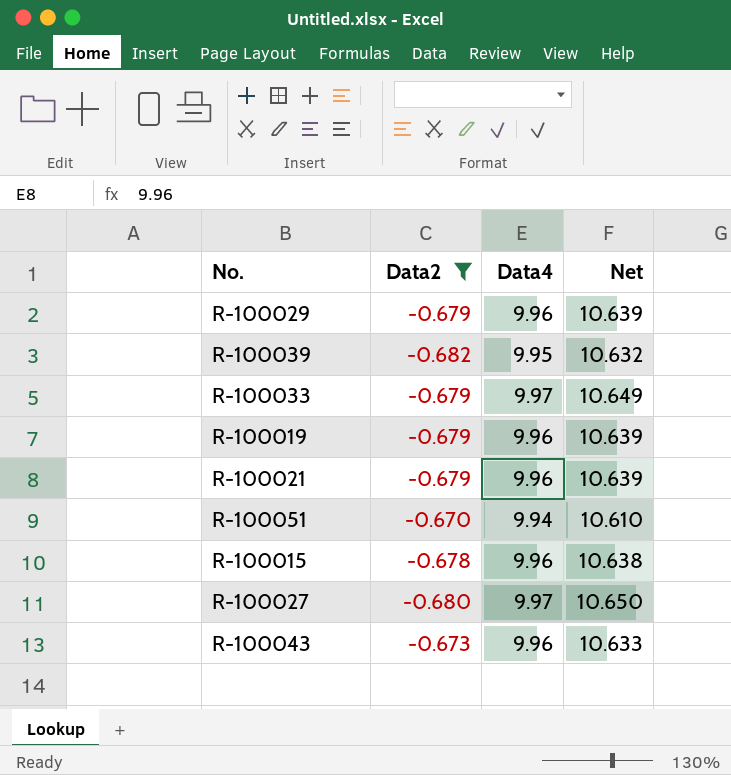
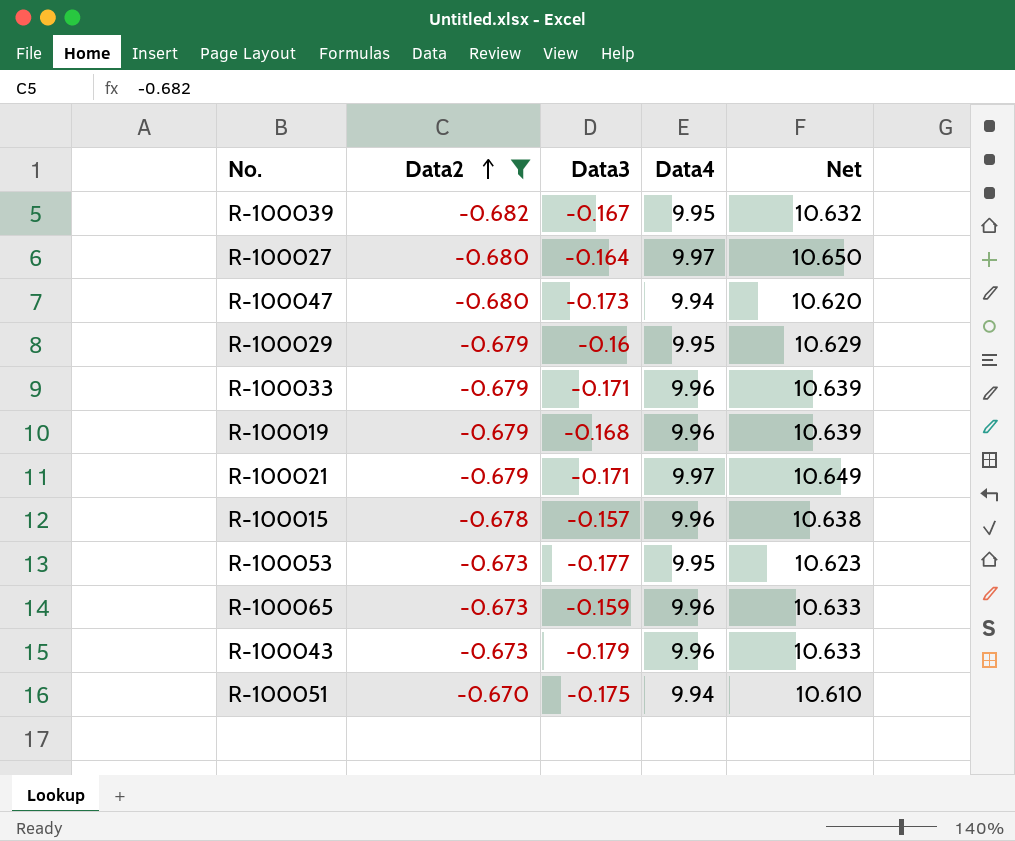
row order: none -> Data2 ascending
column Data3 | position: none -> 3
row R-100047: none -> -0.680 | -0.173 | 9.94 | 10.620
R-100029 | Data4: 9.96 -> 9.95
R-100029 | Net: 10.639 -> 10.629
R-100033 | Data4: 9.97 -> 9.96
R-100033 | Net: 10.649 -> 10.639
R-100021 | Data4: 9.96 -> 9.97
R-100021 | Net: 10.639 -> 10.649
row R-100053: none -> -0.673 | -0.177 | 9.95 | 10.623
row R-100065: none -> -0.673 | -0.159 | 9.96 | 10.633

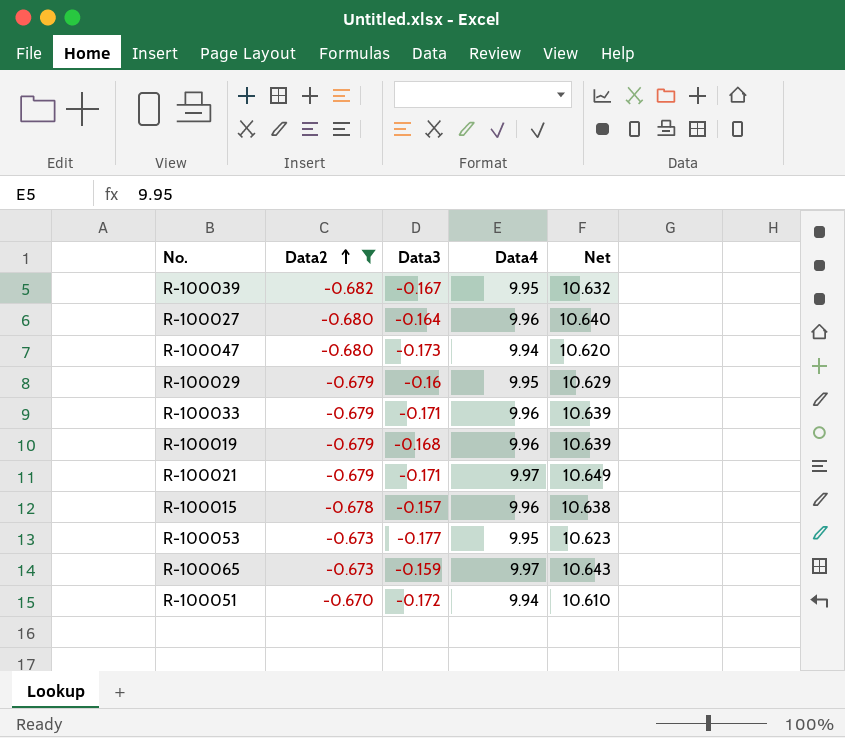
row R-100043: -0.673 | -0.179 | 9.96 | 10.633 -> none
R-100027 | Data4: 9.97 -> 9.96
R-100027 | Net: 10.650 -> 10.640
R-100065 | Data4: 9.96 -> 9.97
R-100065 | Net: 10.633 -> 10.643
R-100051 | Data3: -0.175 -> -0.172

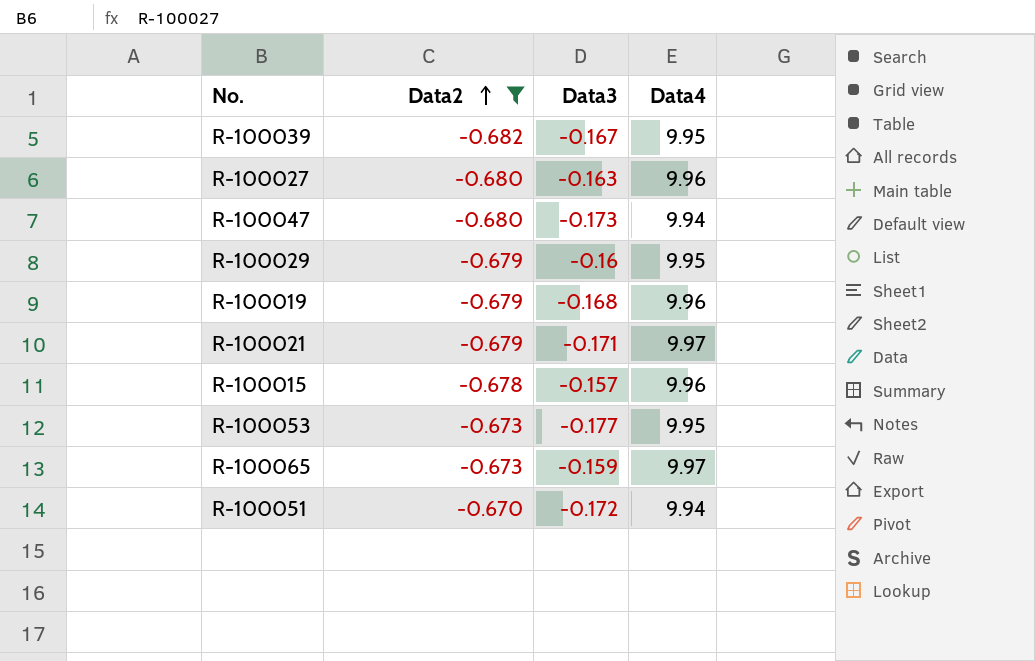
column Net | formula: [Data4] - [Data2] -> none
row R-100033: -0.679 | -0.171 | 9.96 | 10.639 -> none
R-100027 | Data3: -0.164 -> -0.163

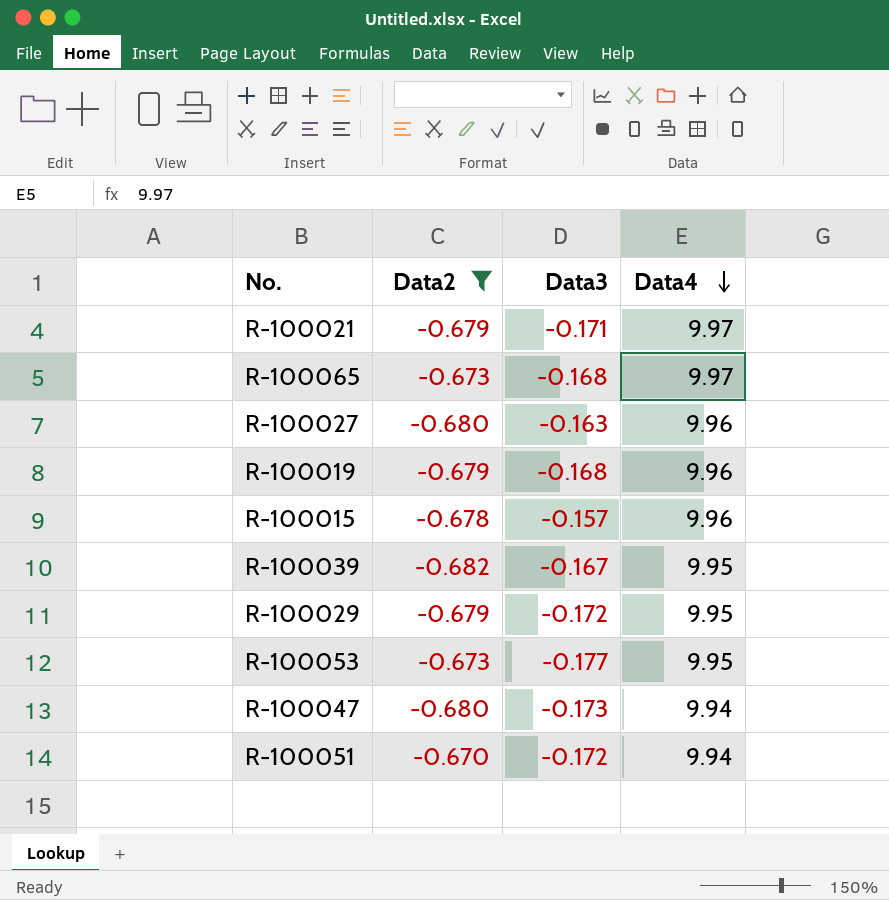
row order: Data2 ascending -> Data4 descending
R-100065 | Data3: -0.159 -> -0.168
R-100029 | Data3: -0.16 -> -0.172

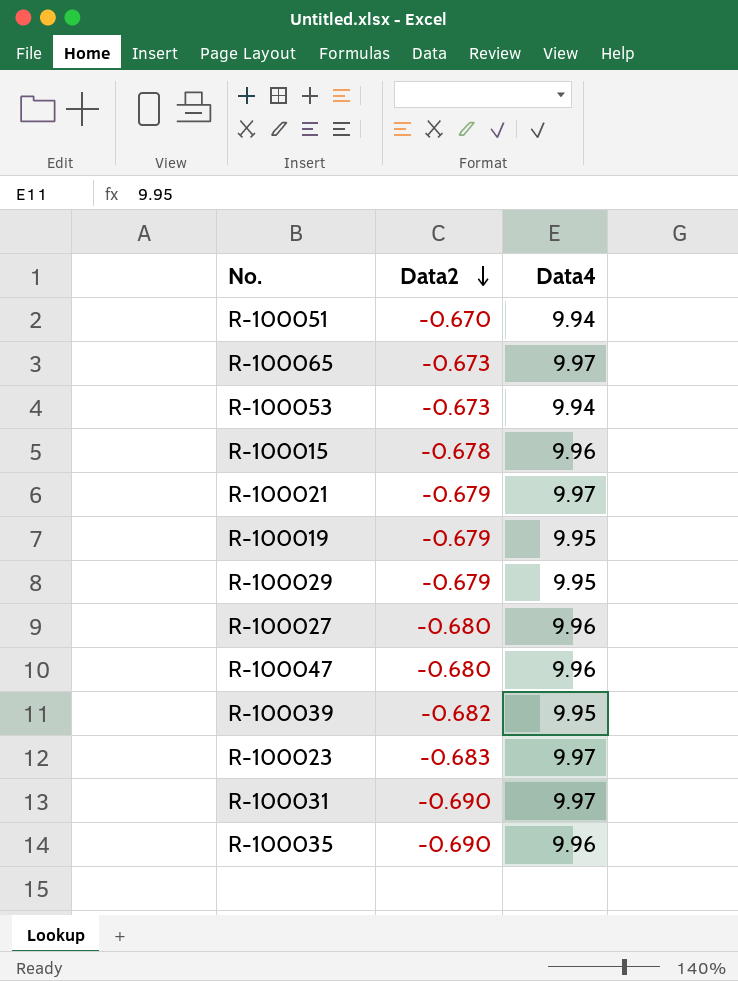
filter: Data2 >= -0.682 -> none
row order: Data4 descending -> Data2 descending
column Data3 | position: 3 -> none
R-100053 | Data4: 9.95 -> 9.94
R-100019 | Data4: 9.96 -> 9.95
R-100047 | Data4: 9.94 -> 9.96

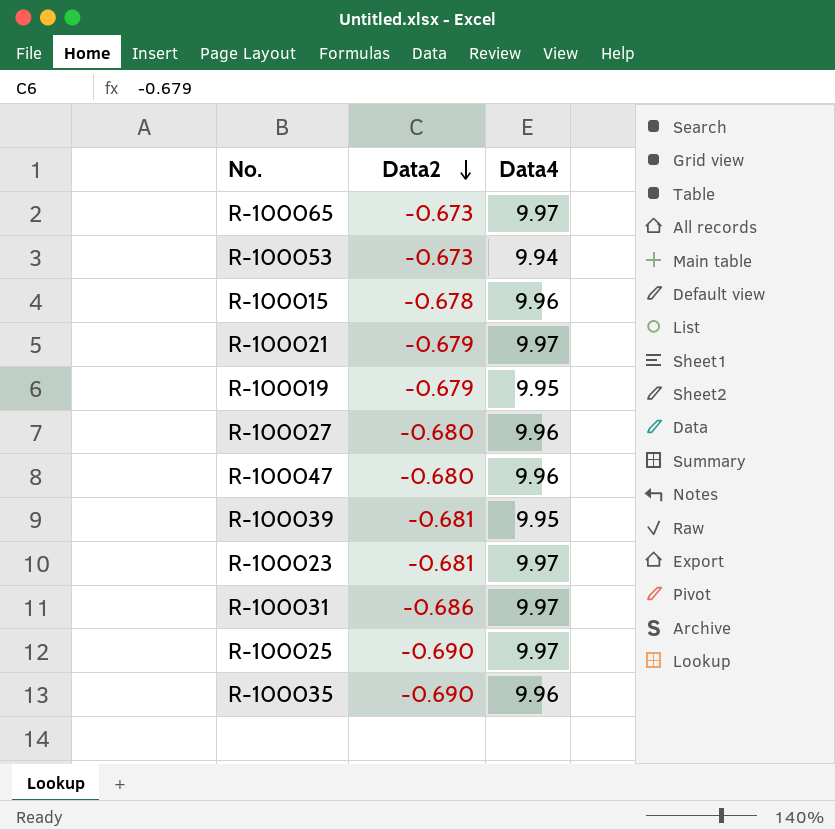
row R-100051: -0.670 | 9.94 -> none
row R-100029: -0.679 | 9.95 -> none
R-100039 | Data2: -0.682 -> -0.681
R-100023 | Data2: -0.683 -> -0.681
R-100031 | Data2: -0.690 -> -0.686
row R-100025: none -> -0.690 | 9.97

